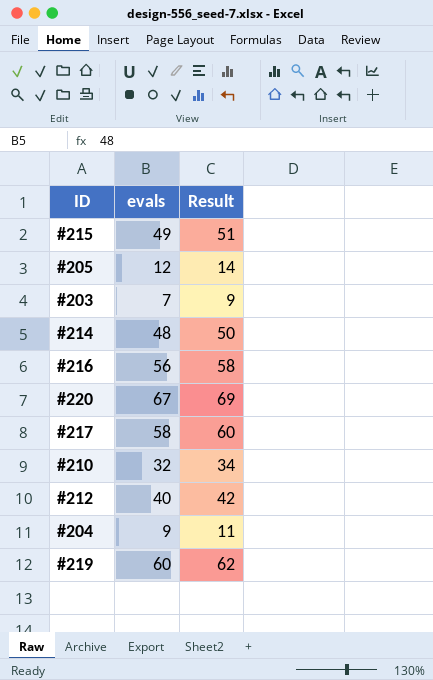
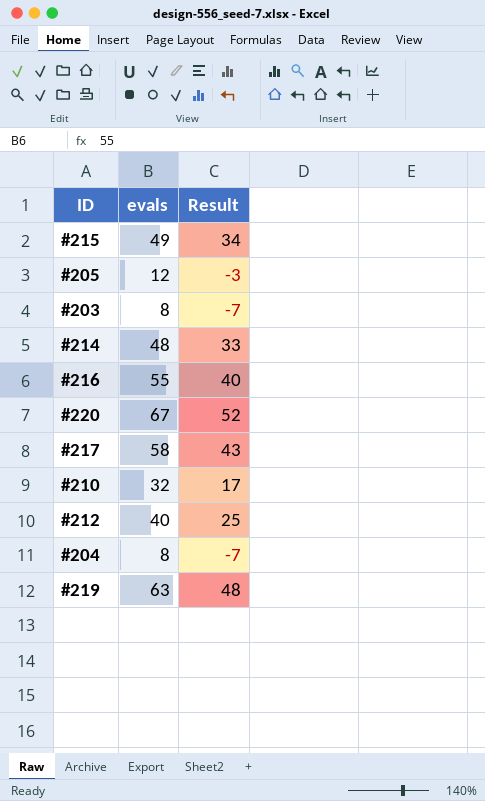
column Result | formula: [evals] + 2 -> [evals] - 15
#203 | evals: 7 -> 8
#216 | evals: 56 -> 55
#204 | evals: 9 -> 8
#219 | evals: 60 -> 63

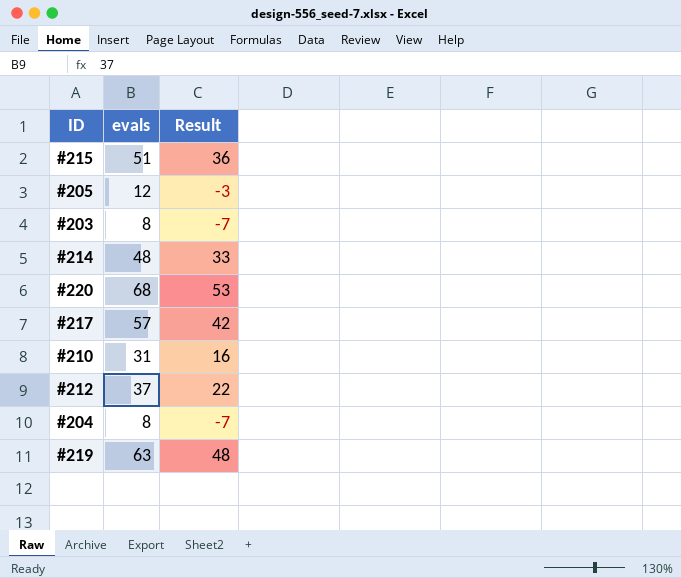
row #216: 55 | 40 -> none
#215 | evals: 49 -> 51
#215 | Result: 34 -> 36
#220 | evals: 67 -> 68
#220 | Result: 52 -> 53
#217 | evals: 58 -> 57
#217 | Result: 43 -> 42
#210 | evals: 32 -> 31
#210 | Result: 17 -> 16
#212 | evals: 40 -> 37
#212 | Result: 25 -> 22

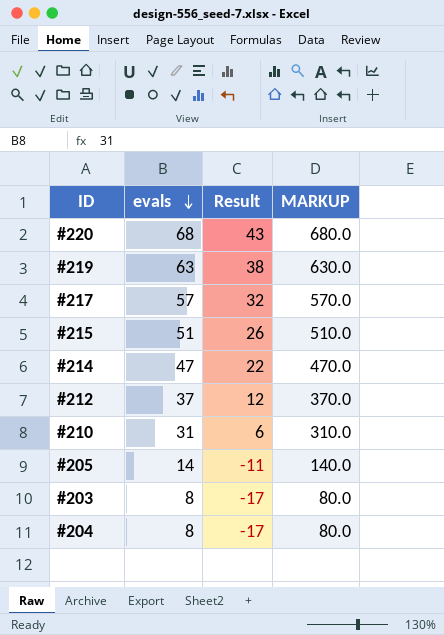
row order: none -> evals descending
column Result | formula: [evals] - 15 -> [evals] - 25
column MARKUP | formula: none -> [evals] * 10
#214 | evals: 48 -> 47
#205 | evals: 12 -> 14

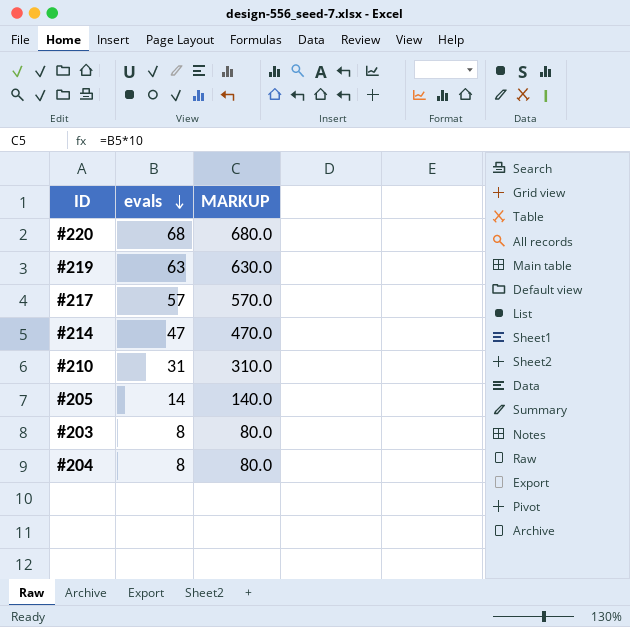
column Result | formula: [evals] - 25 -> none
row #215: 51 | 26 | 510.0 -> none
row #212: 37 | 12 | 370.0 -> none

